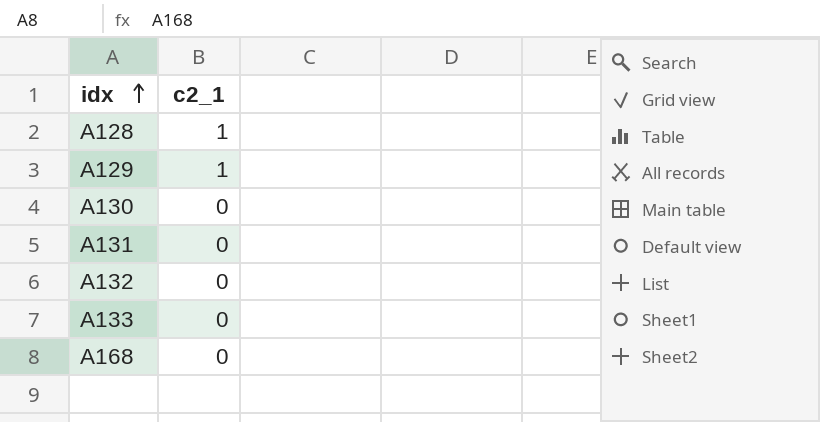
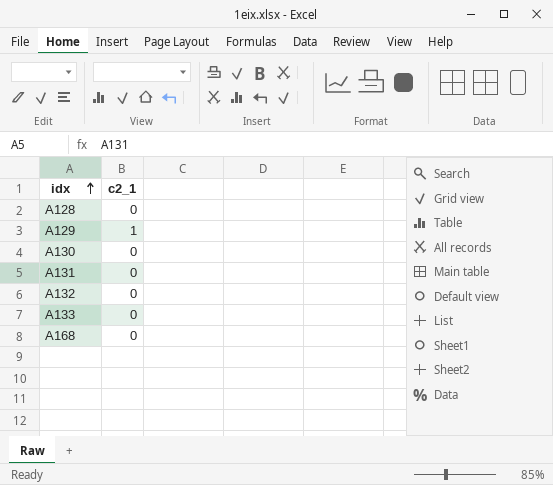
A128 | c2_1: 1 -> 0

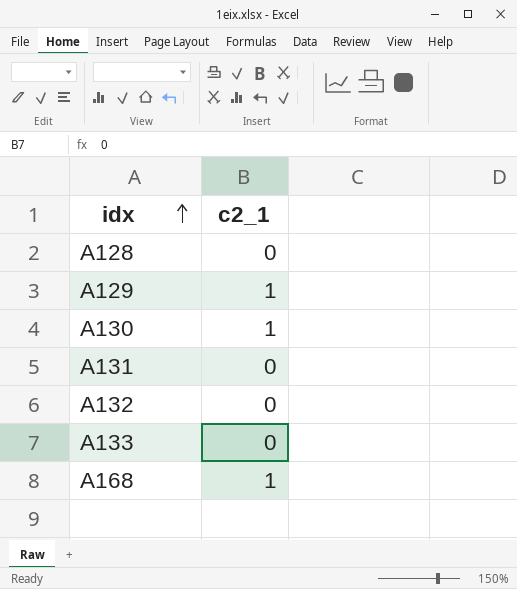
A130 | c2_1: 0 -> 1
A168 | c2_1: 0 -> 1

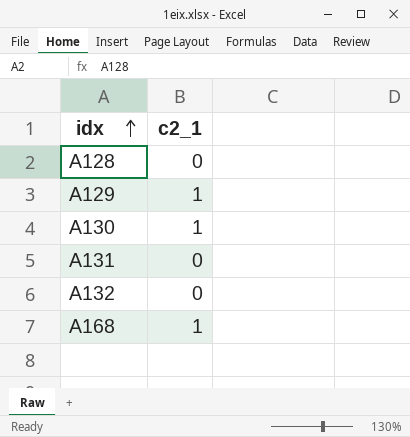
row A133: 0 -> none

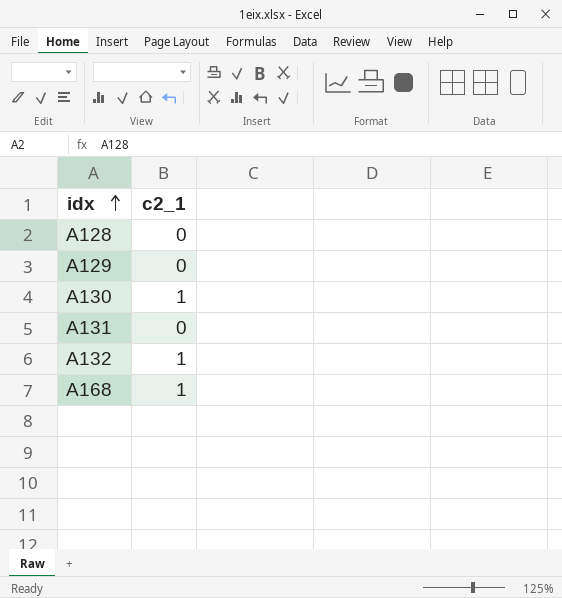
A129 | c2_1: 1 -> 0
A132 | c2_1: 0 -> 1

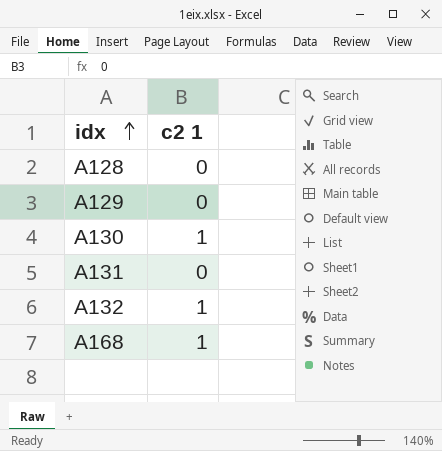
column name: c2_1 -> c2 1

